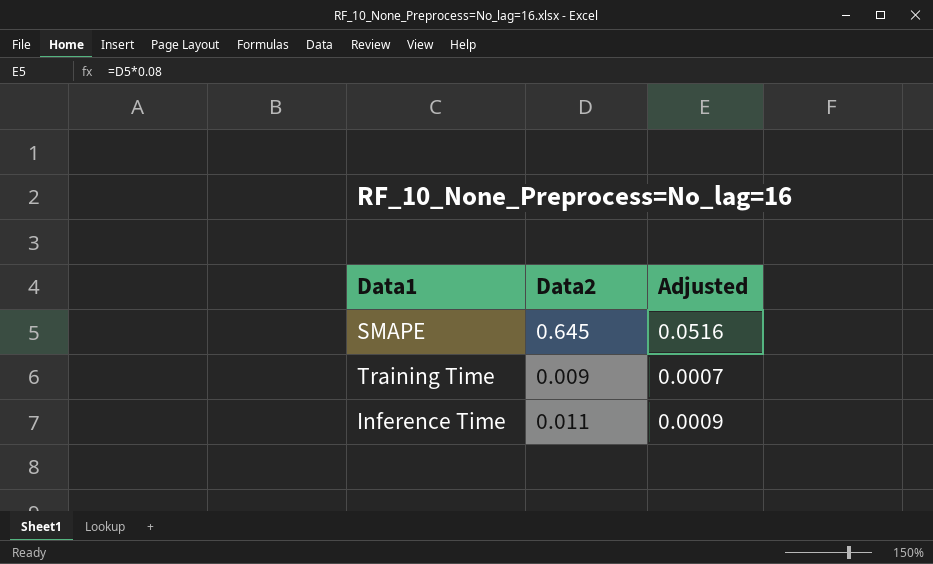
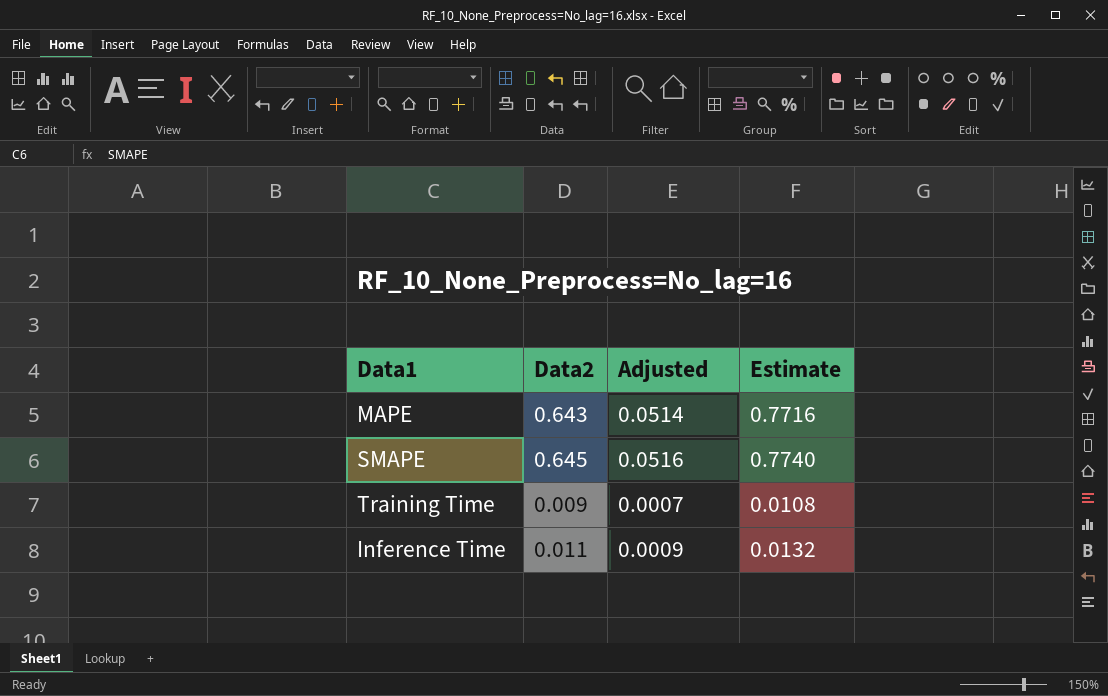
column Estimate | formula: none -> [Data2] * 1.2
row MAPE: none -> 0.643 | 0.0514 | 0.7716

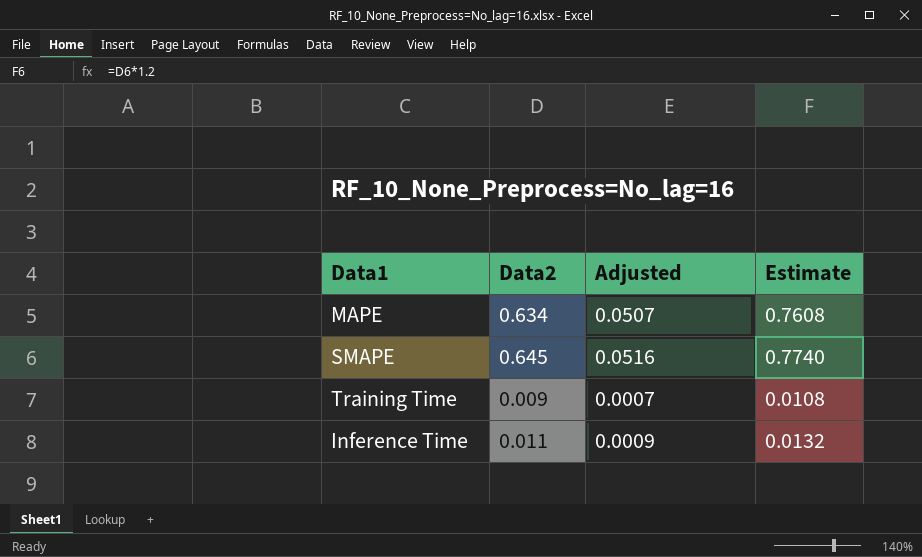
MAPE | Data2: 0.643 -> 0.634
MAPE | Adjusted: 0.0514 -> 0.0507
MAPE | Estimate: 0.7716 -> 0.7608

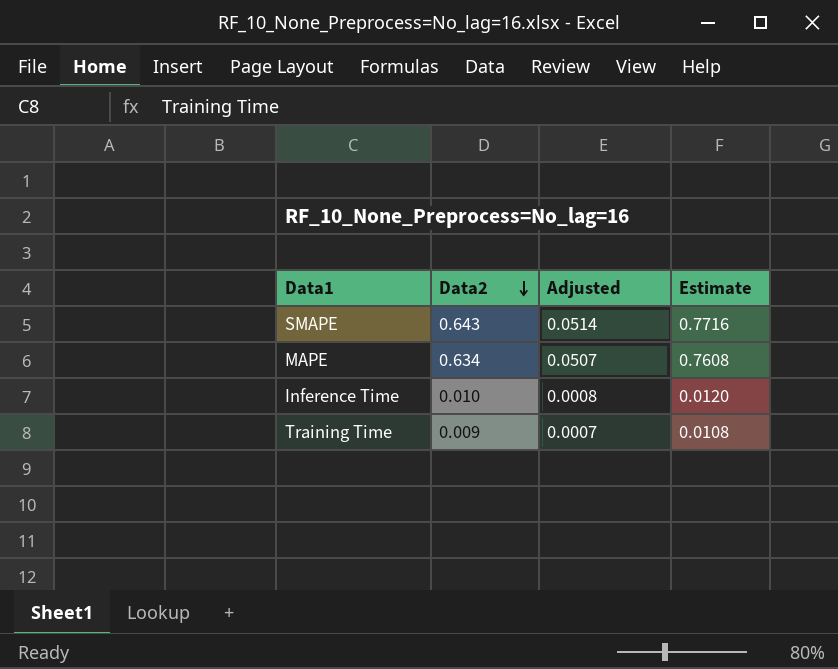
row order: none -> Data2 descending
SMAPE | Data2: 0.645 -> 0.643
SMAPE | Adjusted: 0.0516 -> 0.0514
SMAPE | Estimate: 0.7740 -> 0.7716
Inference Time | Data2: 0.011 -> 0.010
Inference Time | Adjusted: 0.0009 -> 0.0008
Inference Time | Estimate: 0.0132 -> 0.0120

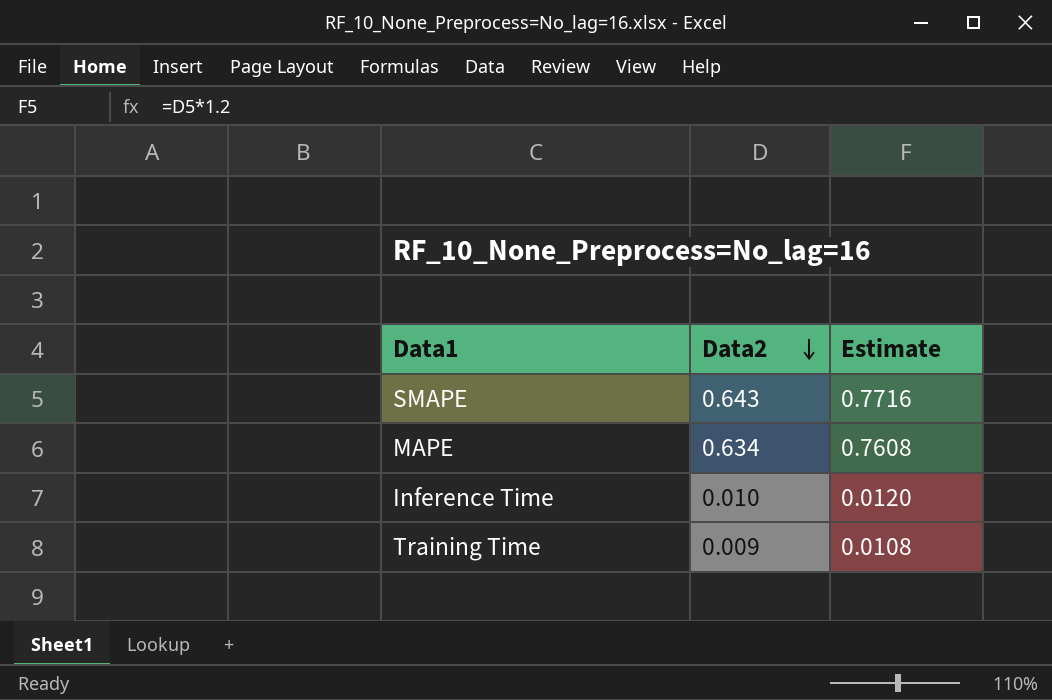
column Adjusted | formula: [Data2] * 0.08 -> none

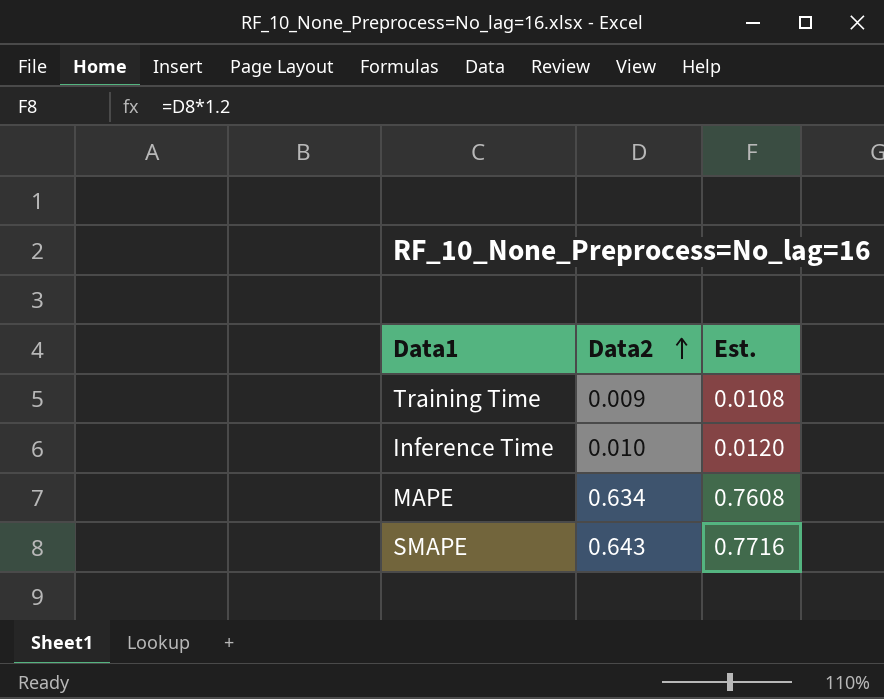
row order: Data2 descending -> Data2 ascending
column name: Estimate -> Est.

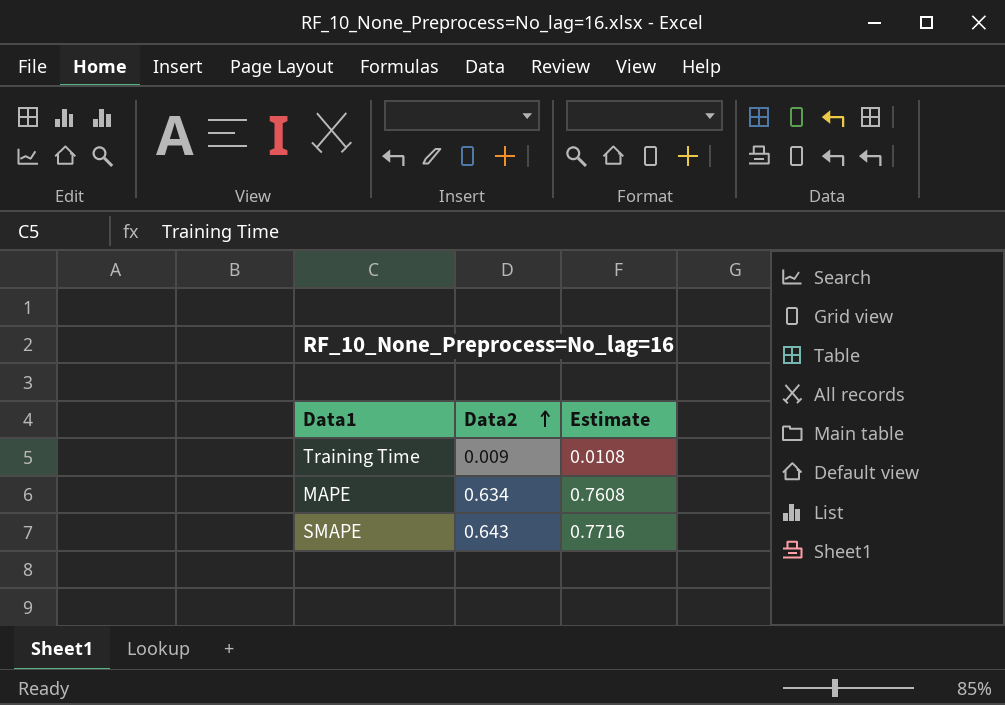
column name: Est. -> Estimate
row Inference Time: 0.010 | 0.0120 -> none

